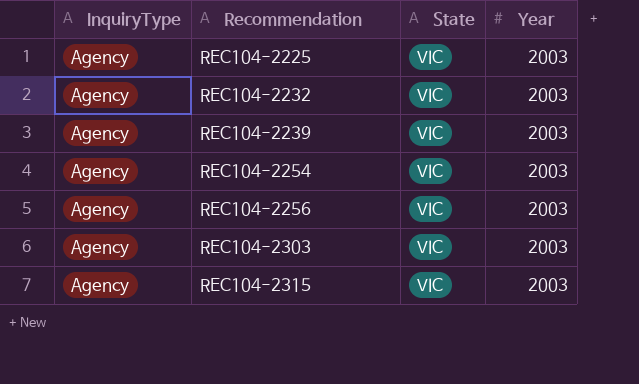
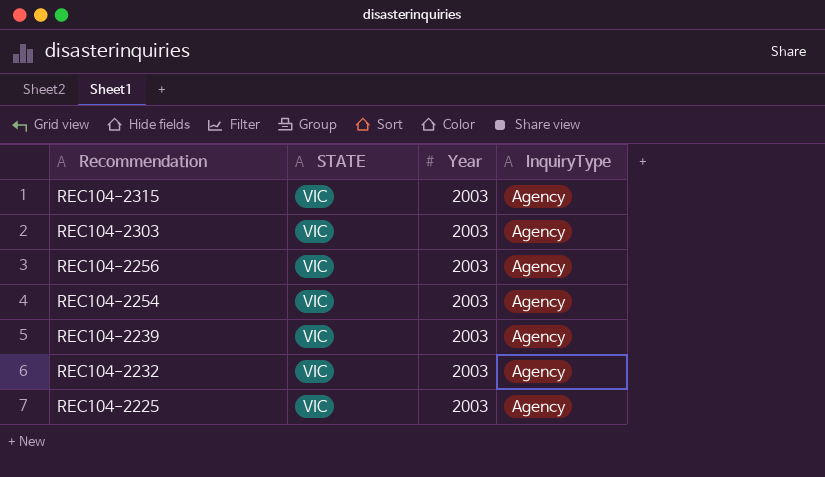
row order: Recommendation ascending -> Recommendation descending
column name: State -> STATE
column InquiryType | position: 1 -> 4

